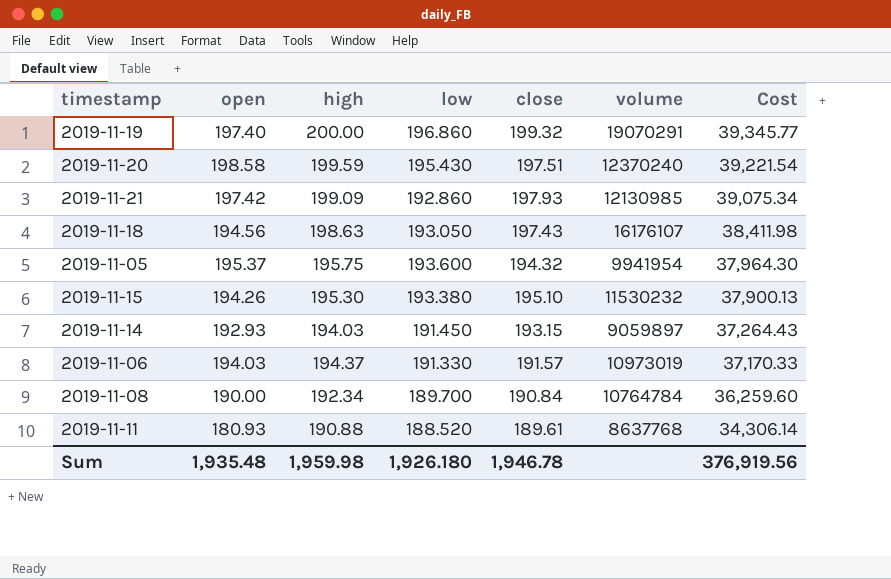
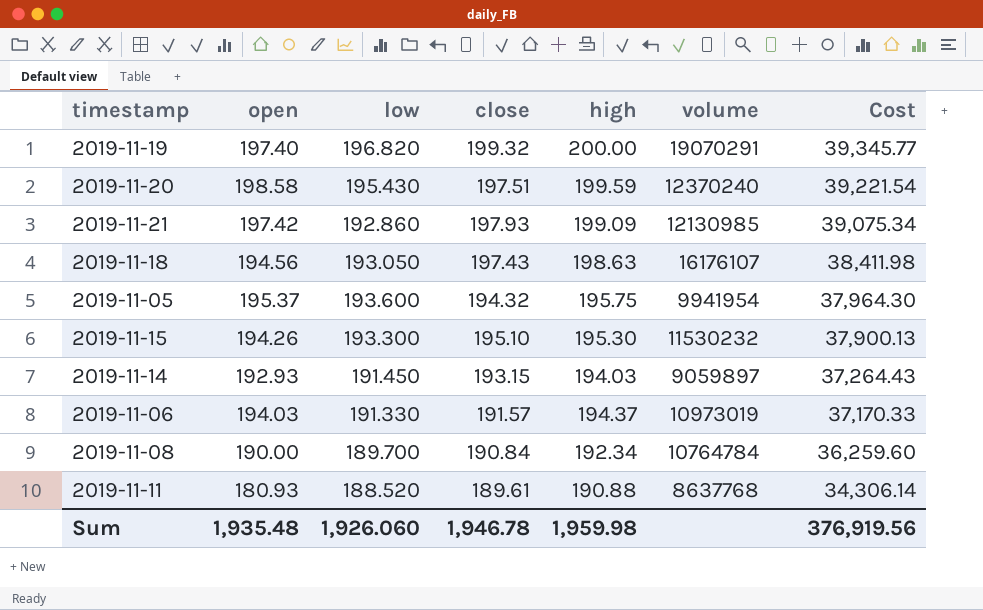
column high | position: 3 -> 5
2019-11-19 | low: 196.860 -> 196.820
2019-11-15 | low: 193.380 -> 193.300
Sum | low: 1,926.180 -> 1,926.060

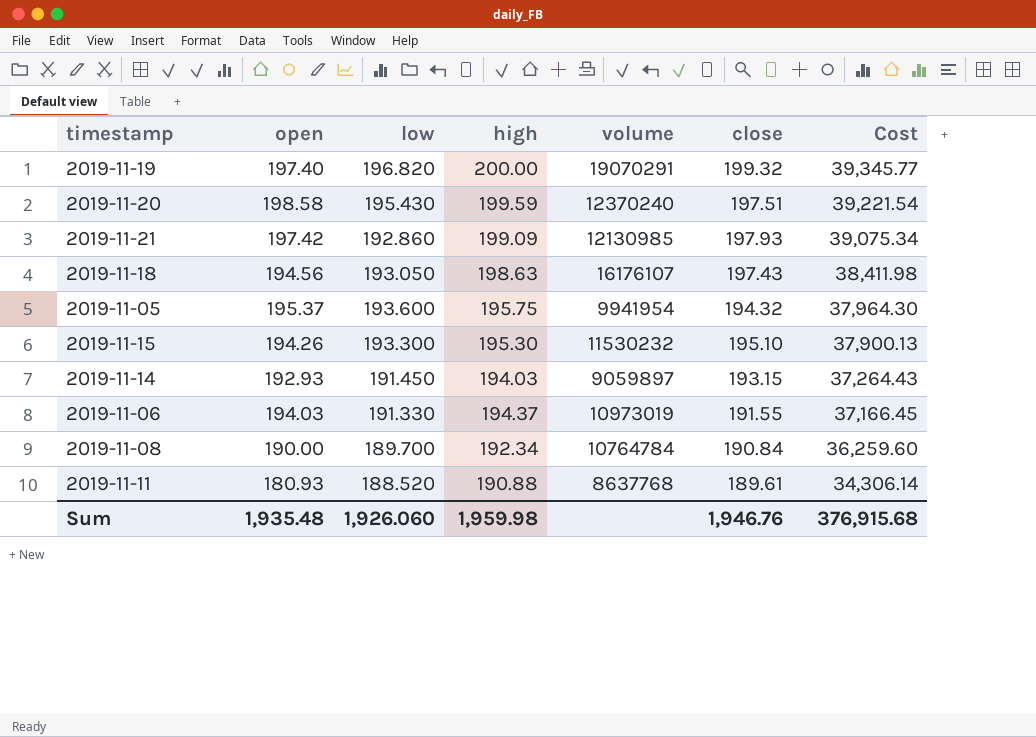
column close | position: 4 -> 6
2019-11-06 | close: 191.57 -> 191.55
2019-11-06 | Cost: 37,170.33 -> 37,166.45
Sum | close: 1,946.78 -> 1,946.76
Sum | Cost: 376,919.56 -> 376,915.68

